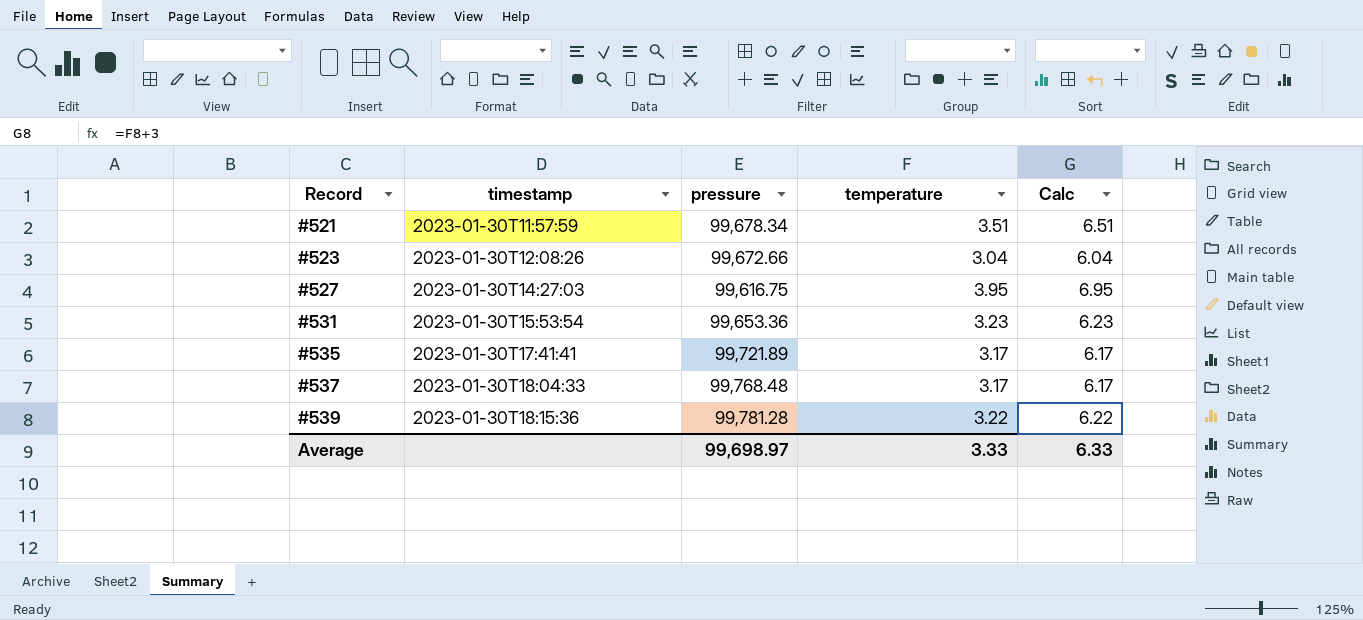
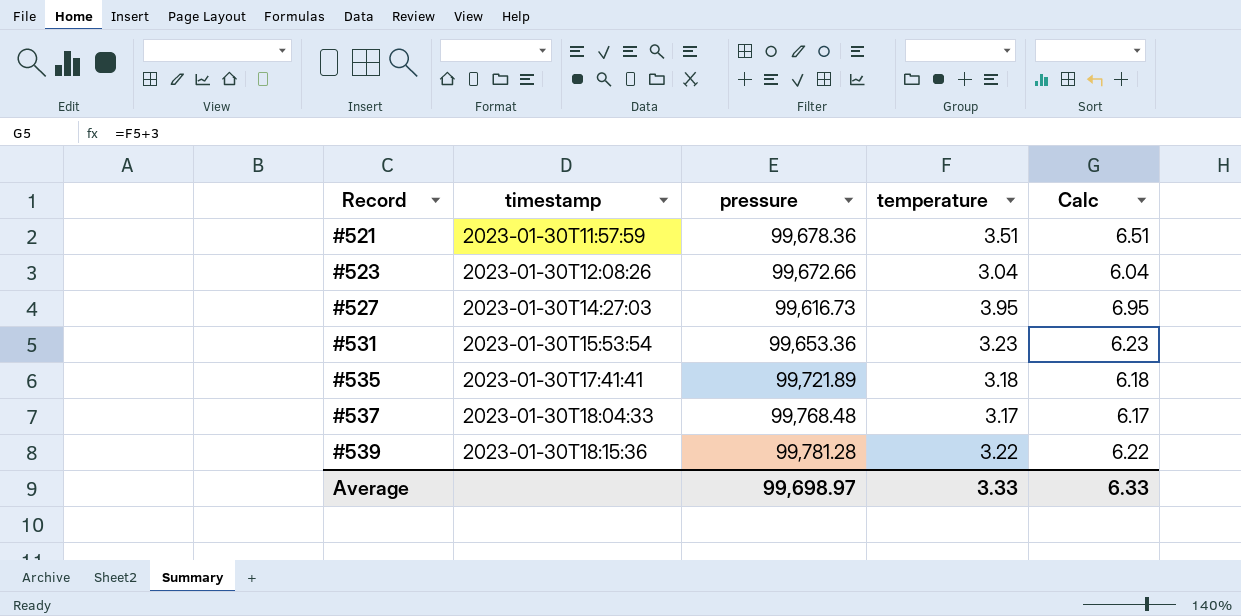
#521 | pressure: 99,678.34 -> 99,678.36
#527 | pressure: 99,616.75 -> 99,616.73
#535 | temperature: 3.17 -> 3.18
#535 | Calc: 6.17 -> 6.18

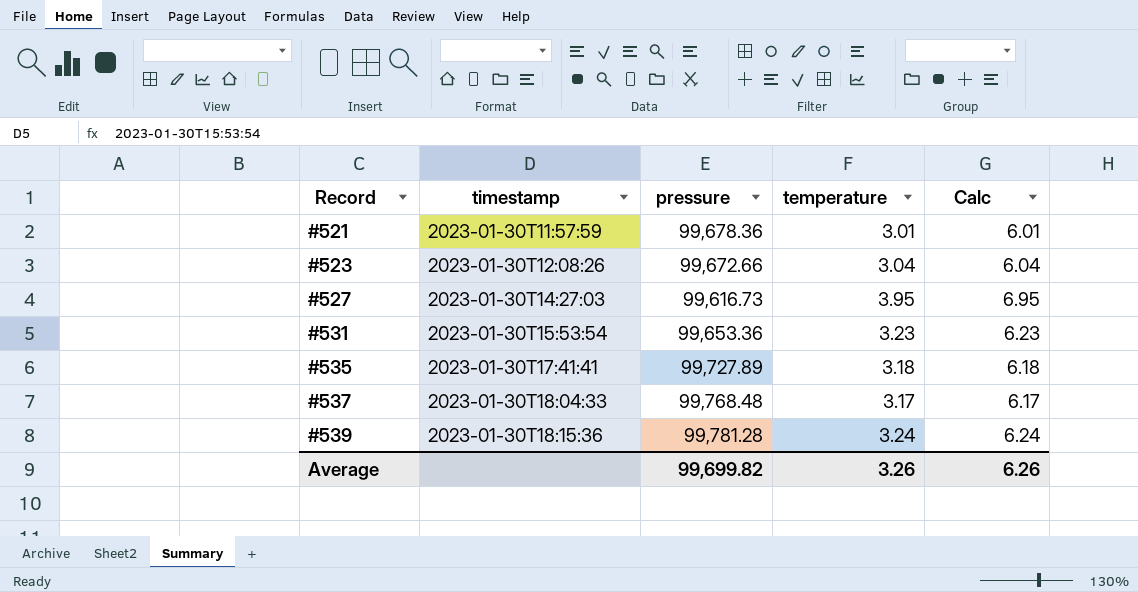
#521 | temperature: 3.51 -> 3.01
#521 | Calc: 6.51 -> 6.01
#535 | pressure: 99,721.89 -> 99,727.89
#539 | temperature: 3.22 -> 3.24
#539 | Calc: 6.22 -> 6.24
Average | pressure: 99,698.97 -> 99,699.82
Average | temperature: 3.33 -> 3.26
Average | Calc: 6.33 -> 6.26

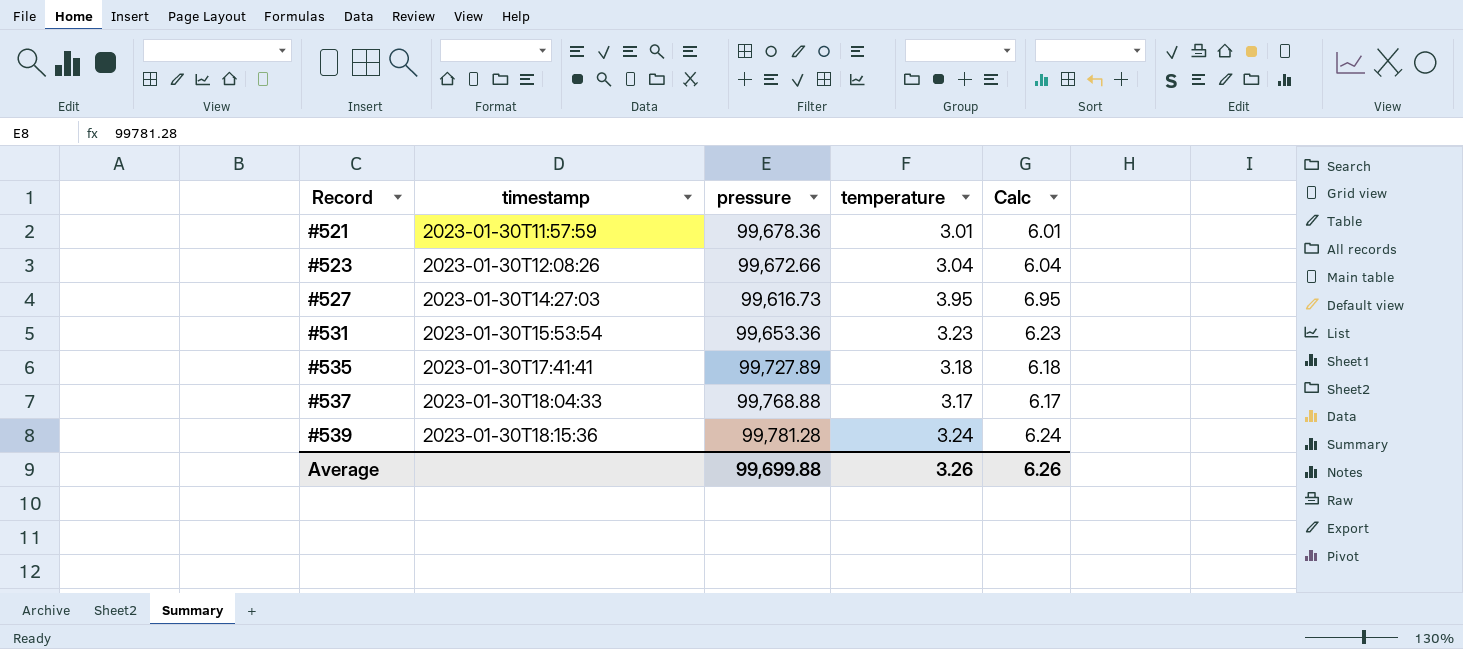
#537 | pressure: 99,768.48 -> 99,768.88
Average | pressure: 99,699.82 -> 99,699.88

